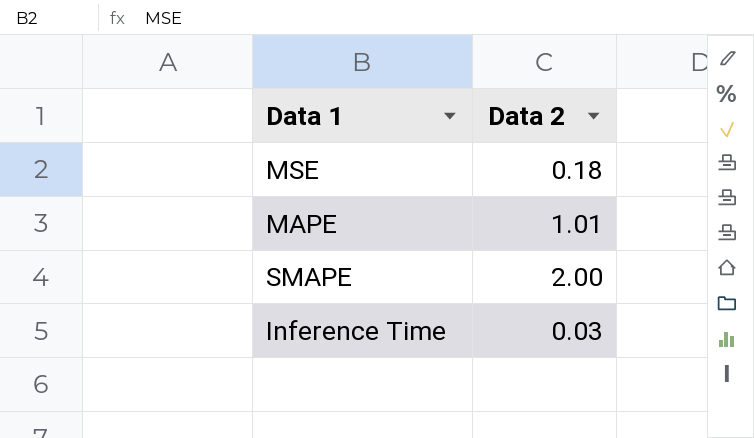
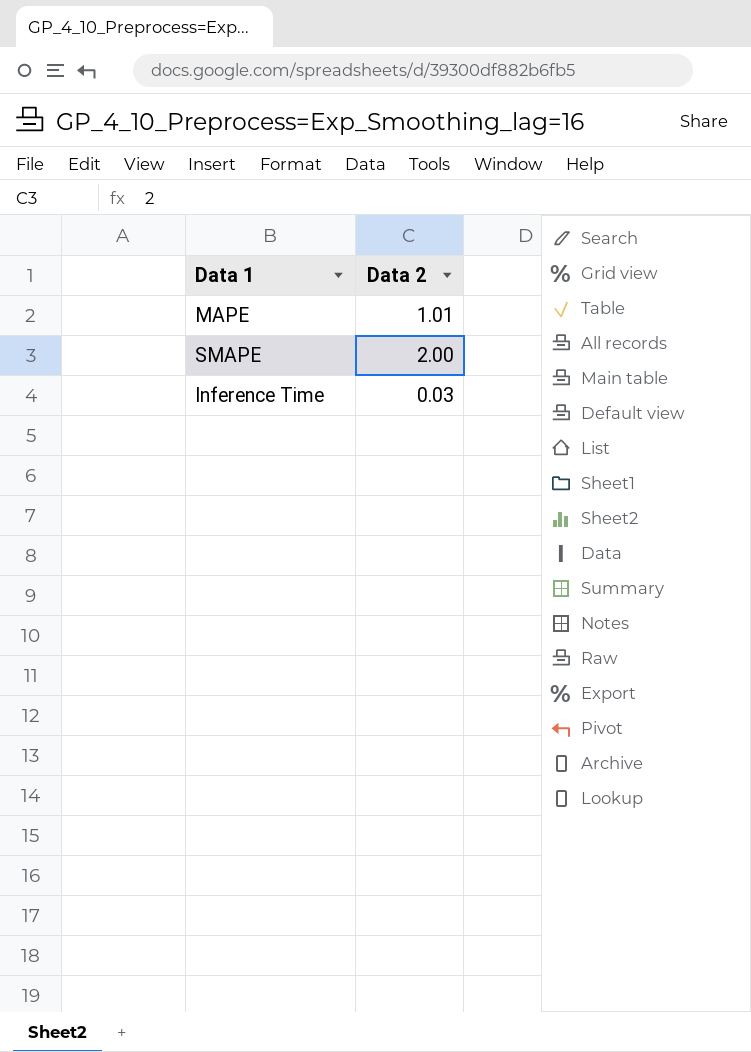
row MSE: 0.18 -> none

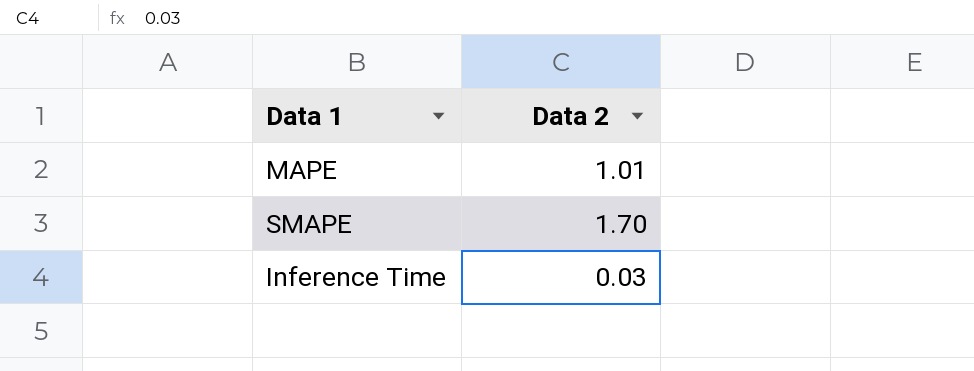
SMAPE | Data 2: 2.00 -> 1.70

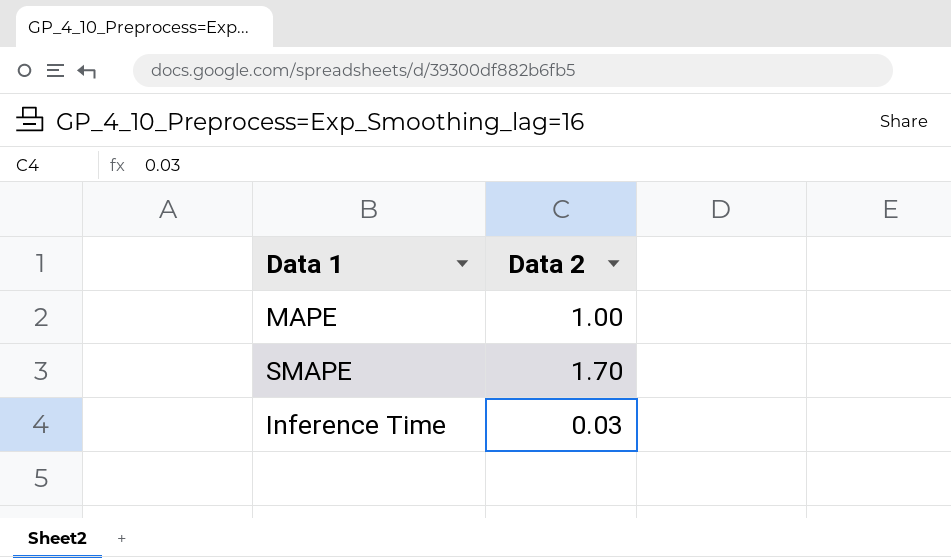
MAPE | Data 2: 1.01 -> 1.00

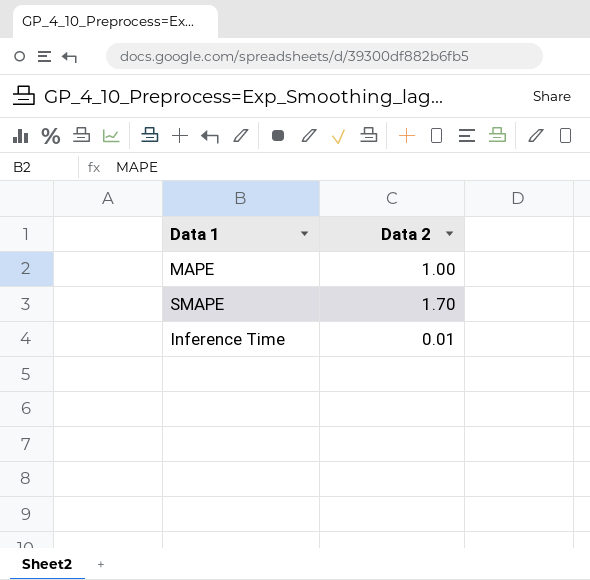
Inference Time | Data 2: 0.03 -> 0.01

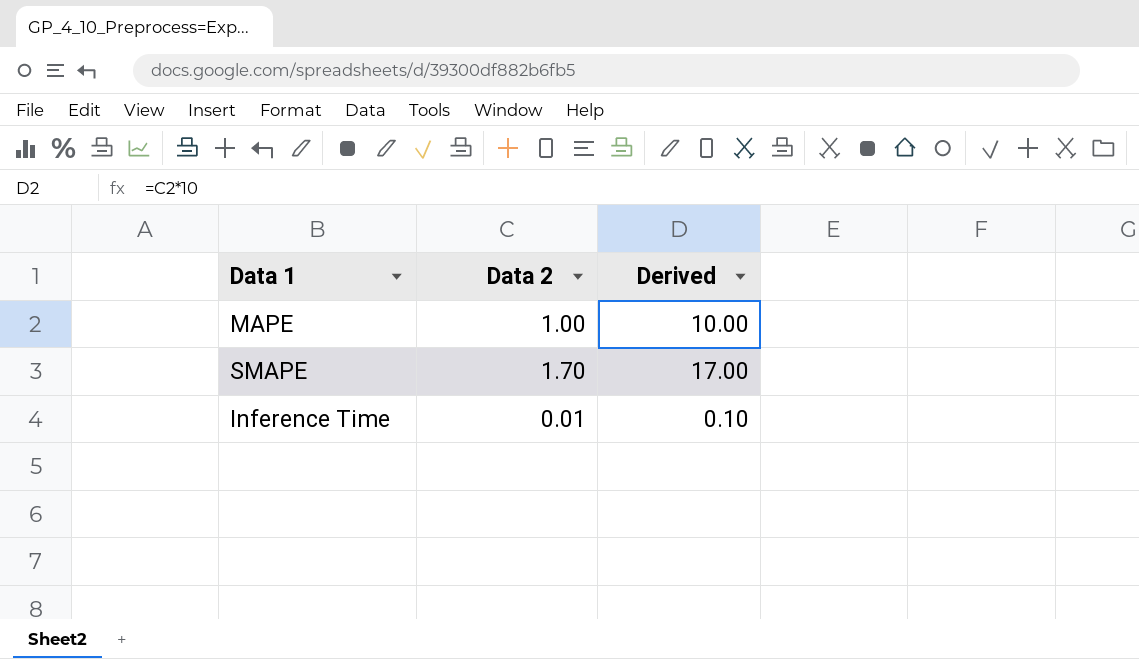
column Derived | formula: none -> [Data 2] * 10

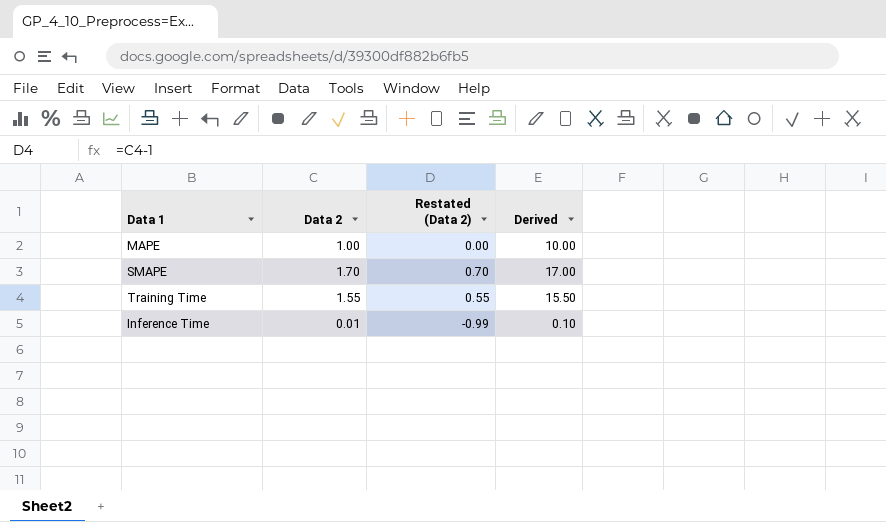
column Restated (Data 2) | formula: none -> [Data 2] - 1
row Training Time: none -> 1.55 | 0.55 | 15.50

